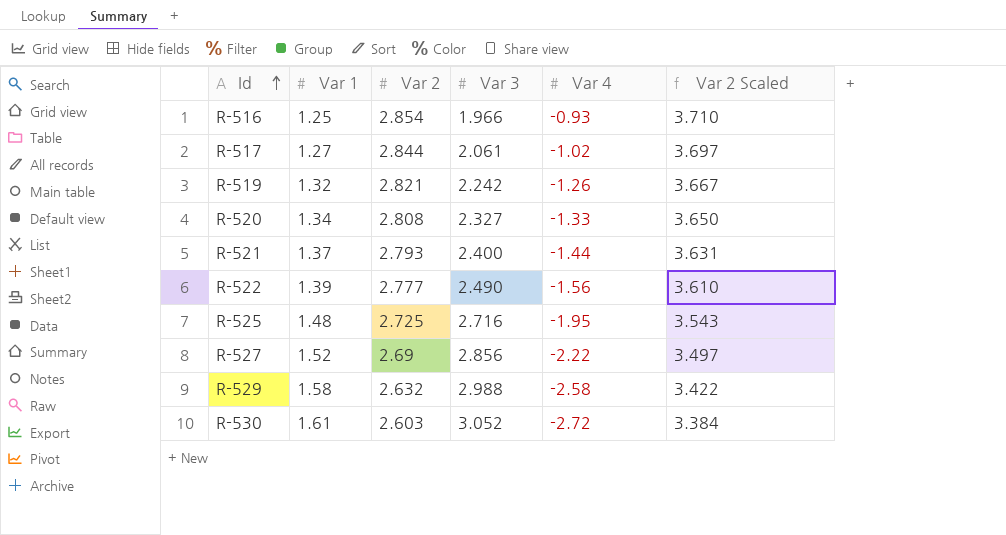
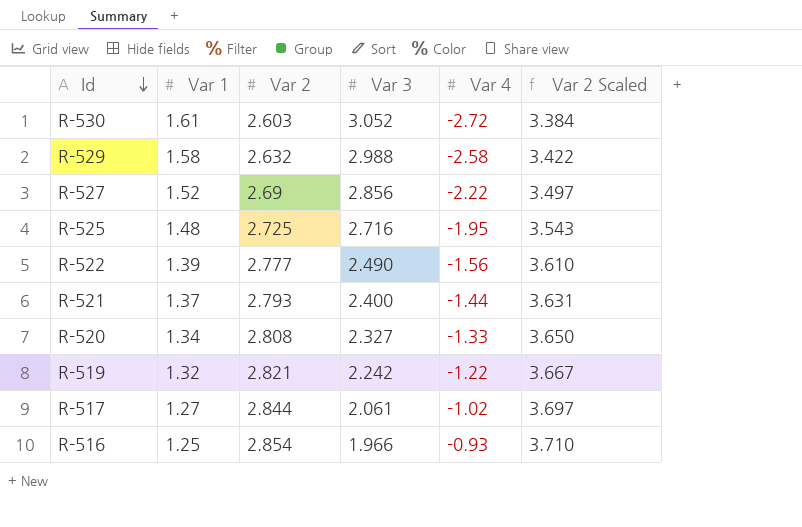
row order: Id ascending -> Id descending
R-519 | Var 4: -1.26 -> -1.22

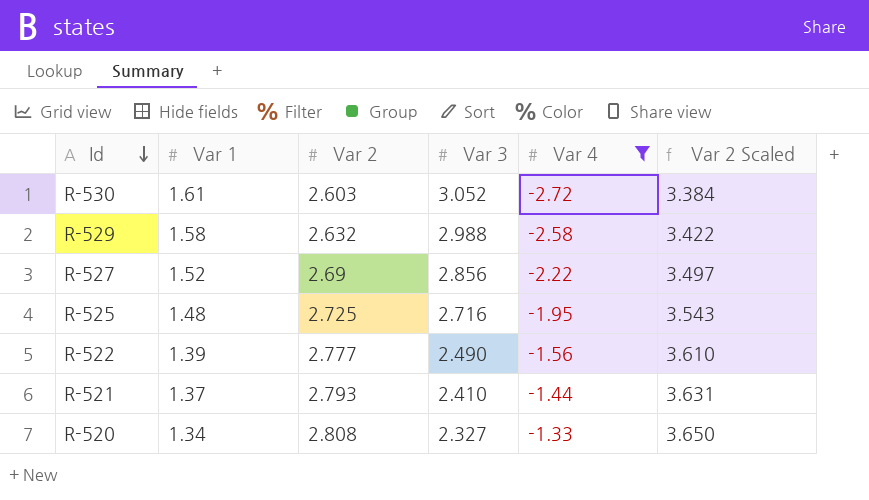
filter: none -> Var 4 <= -1.33
R-521 | Var 3: 2.400 -> 2.410

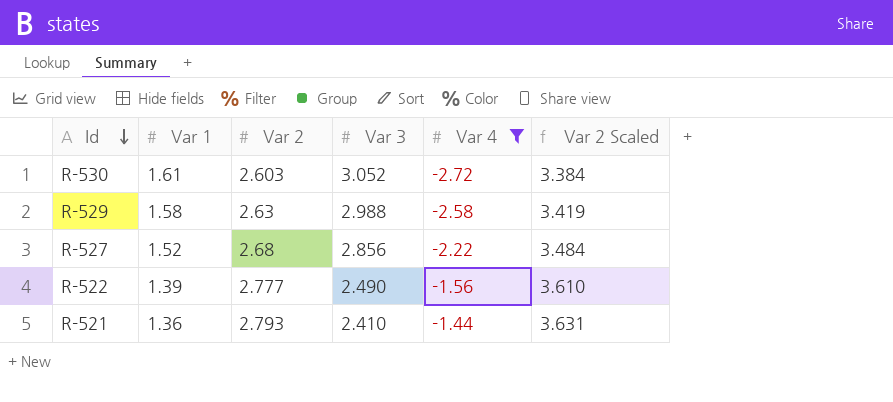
row R-525: 1.48 | 2.725 | 2.716 | -1.95 | 3.543 -> none
row R-520: 1.34 | 2.808 | 2.327 | -1.33 | 3.650 -> none
R-529 | Var 2: 2.632 -> 2.63
R-529 | Var 2 Scaled: 3.422 -> 3.419
R-527 | Var 2: 2.69 -> 2.68
R-527 | Var 2 Scaled: 3.497 -> 3.484
R-521 | Var 1: 1.37 -> 1.36

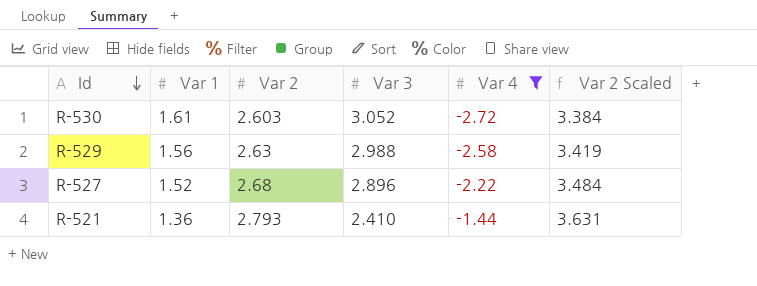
row R-522: 1.39 | 2.777 | 2.490 | -1.56 | 3.610 -> none
R-529 | Var 1: 1.58 -> 1.56
R-527 | Var 3: 2.856 -> 2.896

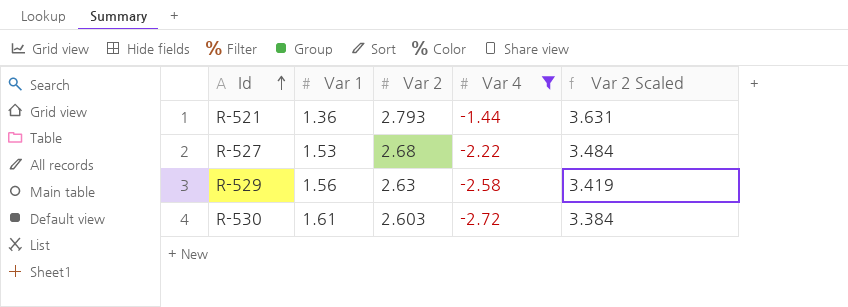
row order: Id descending -> Id ascending
column Var 3 | position: 4 -> none
R-527 | Var 1: 1.52 -> 1.53

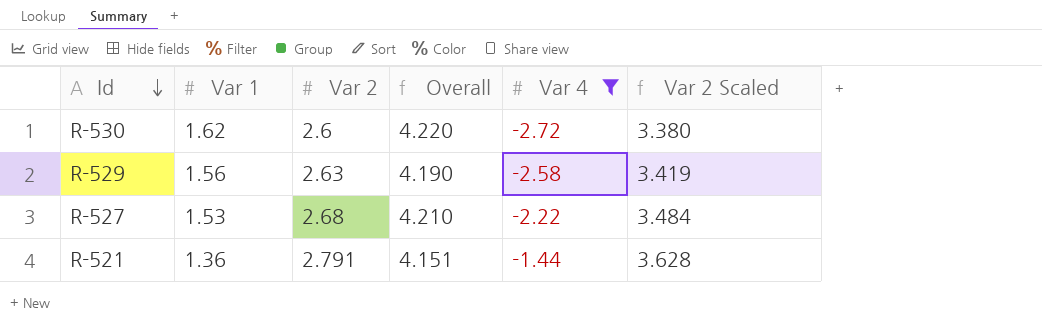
row order: Id ascending -> Id descending
column Overall | formula: none -> [Var 1] + [Var 2]
R-530 | Var 1: 1.61 -> 1.62
R-530 | Var 2: 2.603 -> 2.6
R-530 | Var 2 Scaled: 3.384 -> 3.380
R-521 | Var 2: 2.793 -> 2.791
R-521 | Var 2 Scaled: 3.631 -> 3.628

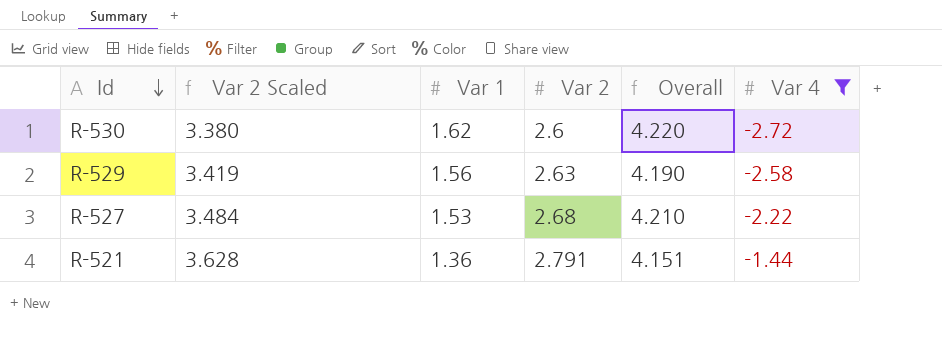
column Var 2 Scaled | position: 6 -> 2

